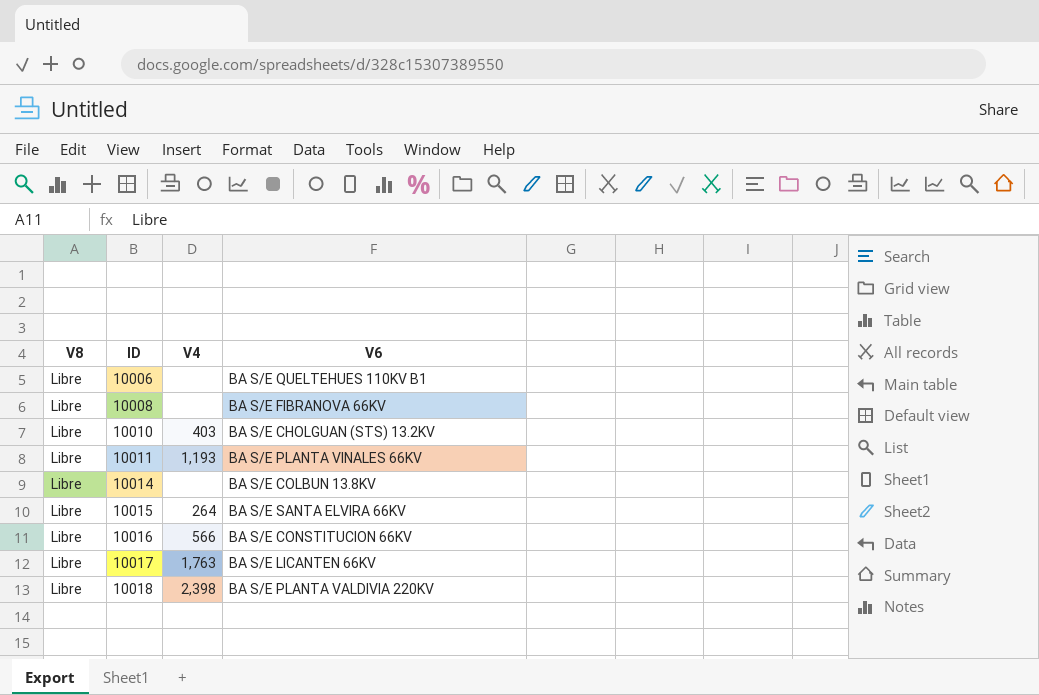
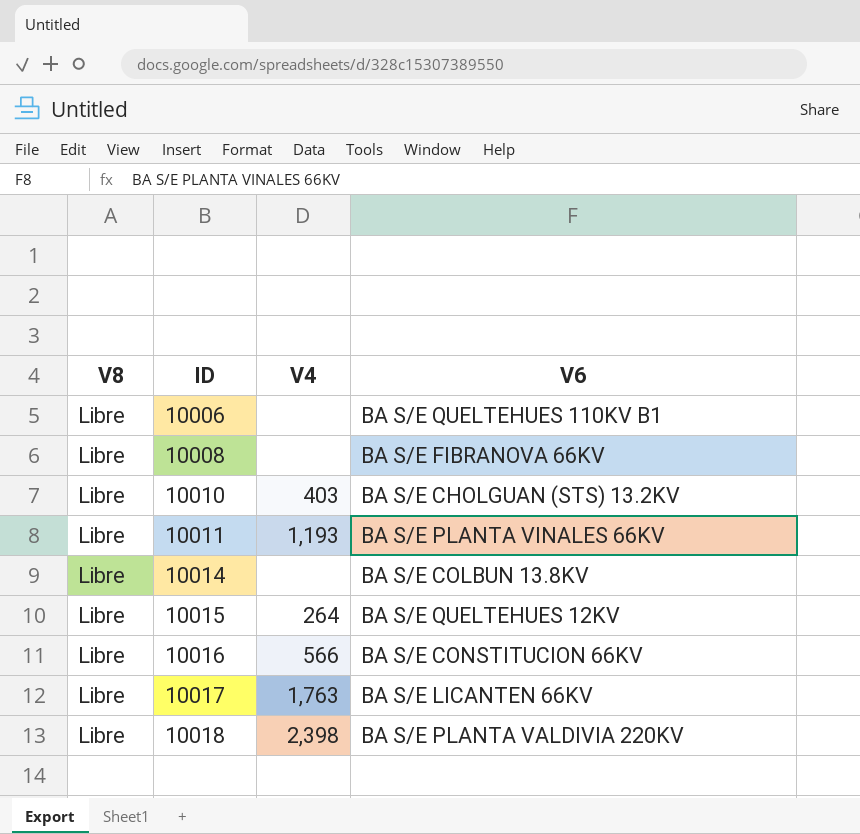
10015 | V6: BA S/E SANTA ELVIRA 66KV -> BA S/E QUELTEHUES 12KV

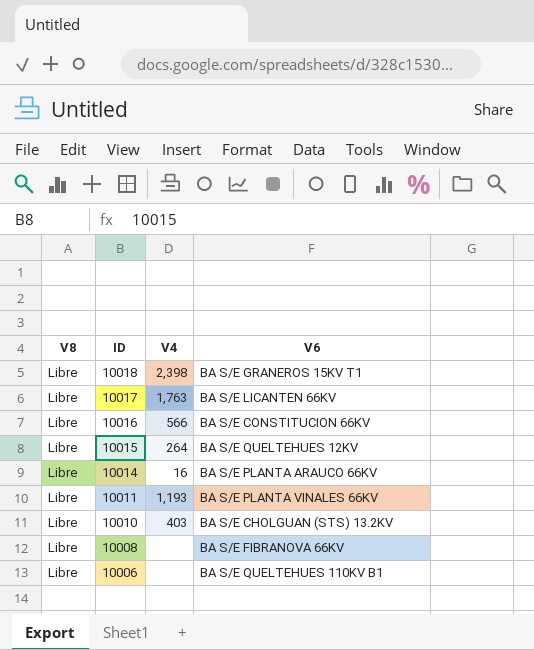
row order: ID ascending -> ID descending
10018 | V6: BA S/E PLANTA VALDIVIA 220KV -> BA S/E GRANEROS 15KV T1
10014 | V4: none -> 16
10014 | V6: BA S/E COLBUN 13.8KV -> BA S/E PLANTA ARAUCO 66KV

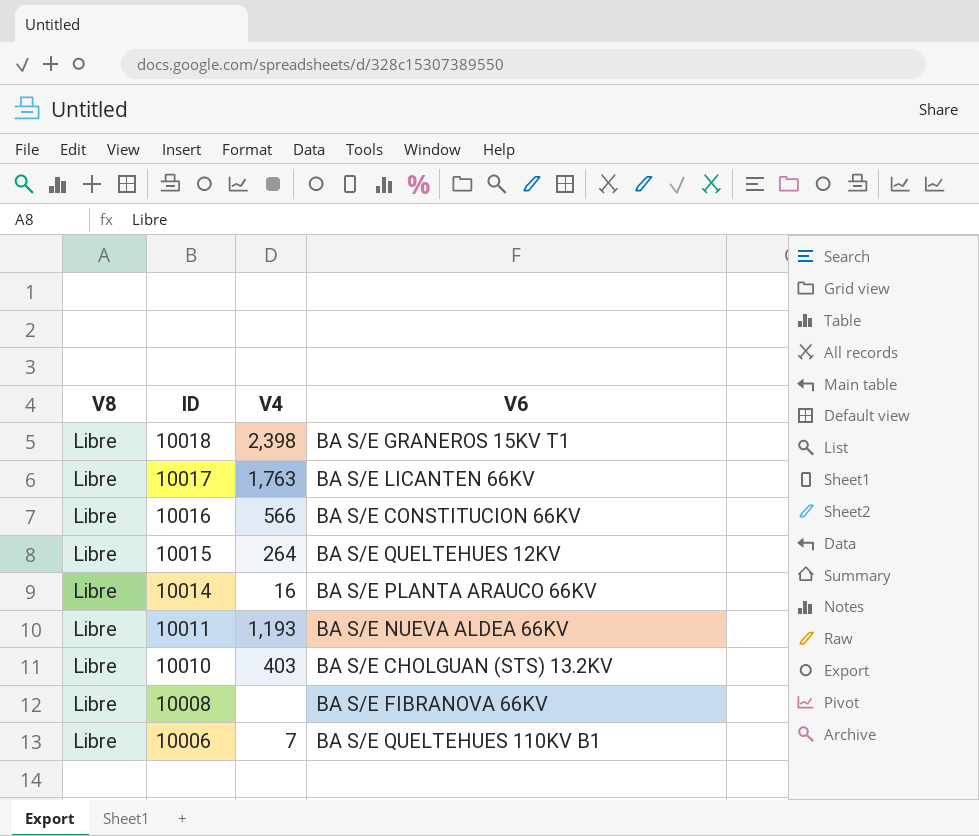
10011 | V6: BA S/E PLANTA VINALES 66KV -> BA S/E NUEVA ALDEA 66KV
10006 | V4: none -> 7

